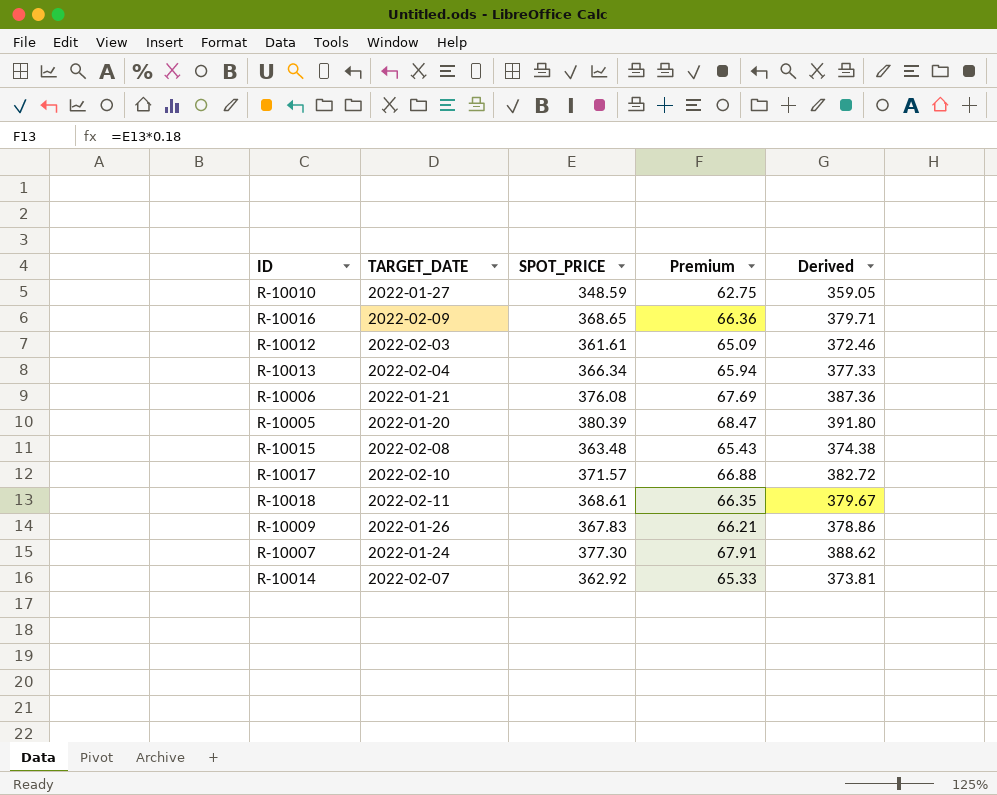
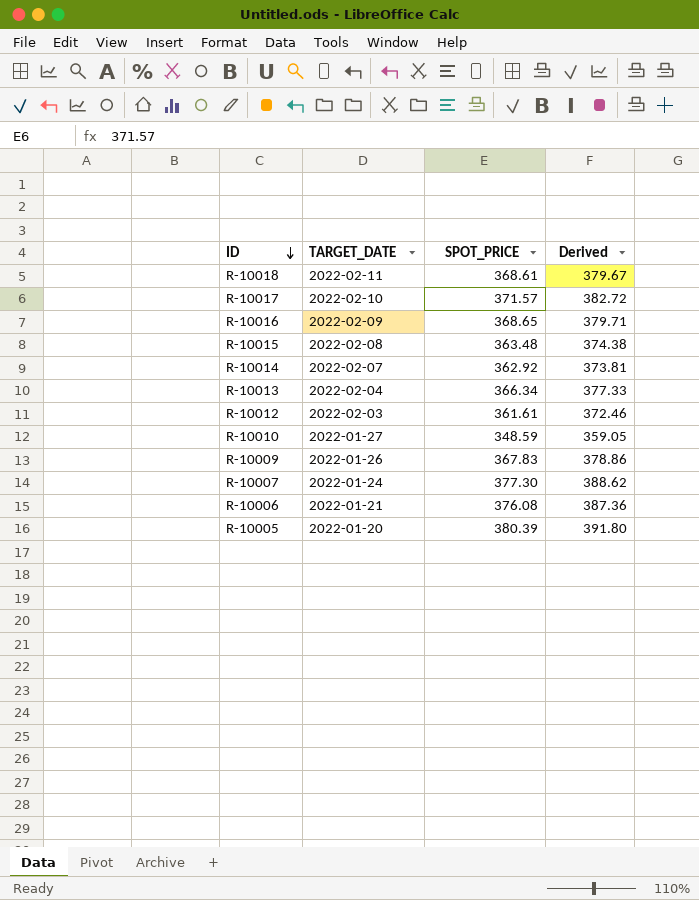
row order: none -> ID descending
column Premium | formula: [SPOT_PRICE] * 0.18 -> none

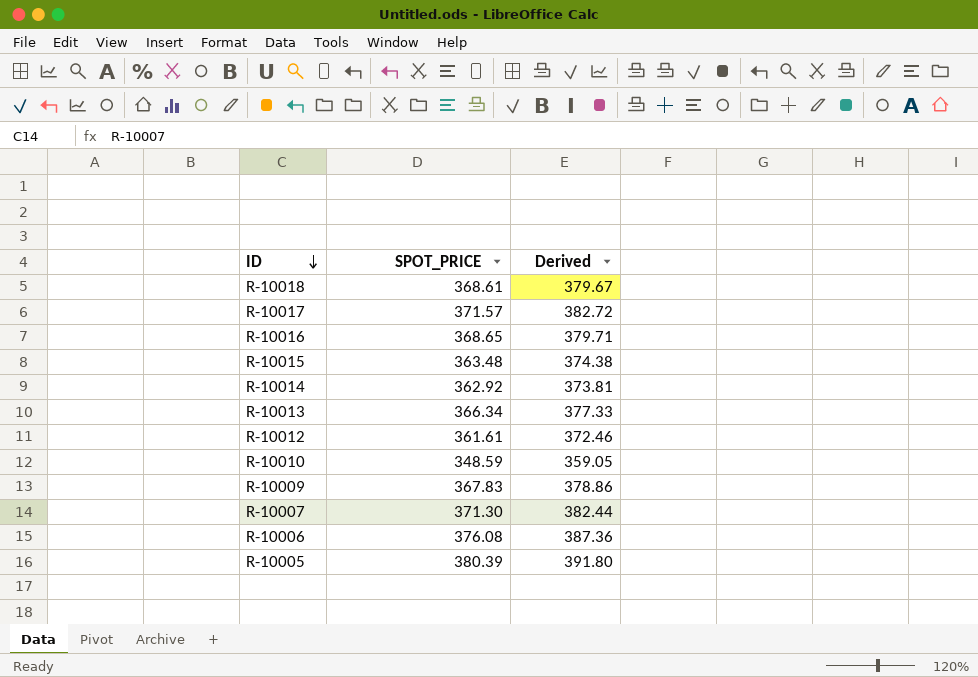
column TARGET_DATE | position: 2 -> none
R-10007 | SPOT_PRICE: 377.30 -> 371.30
R-10007 | Derived: 388.62 -> 382.44

